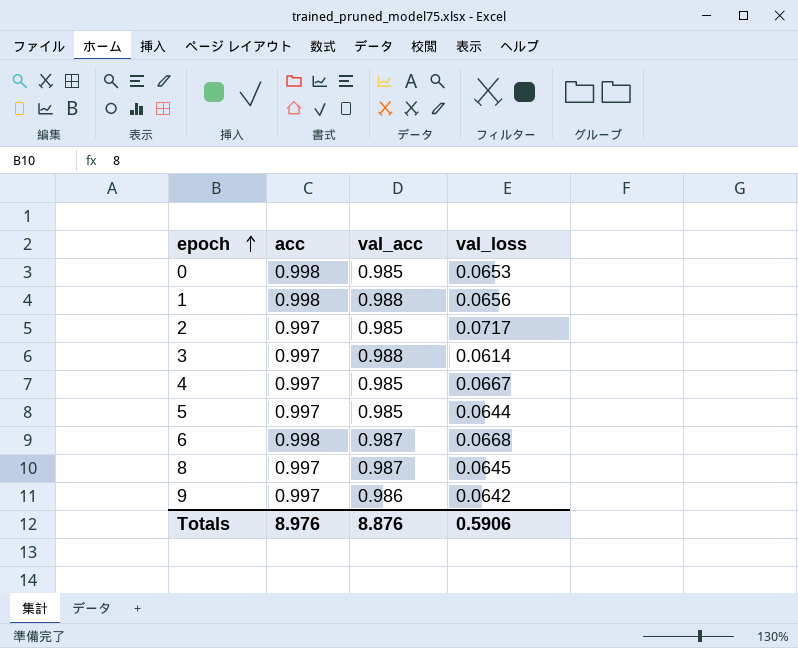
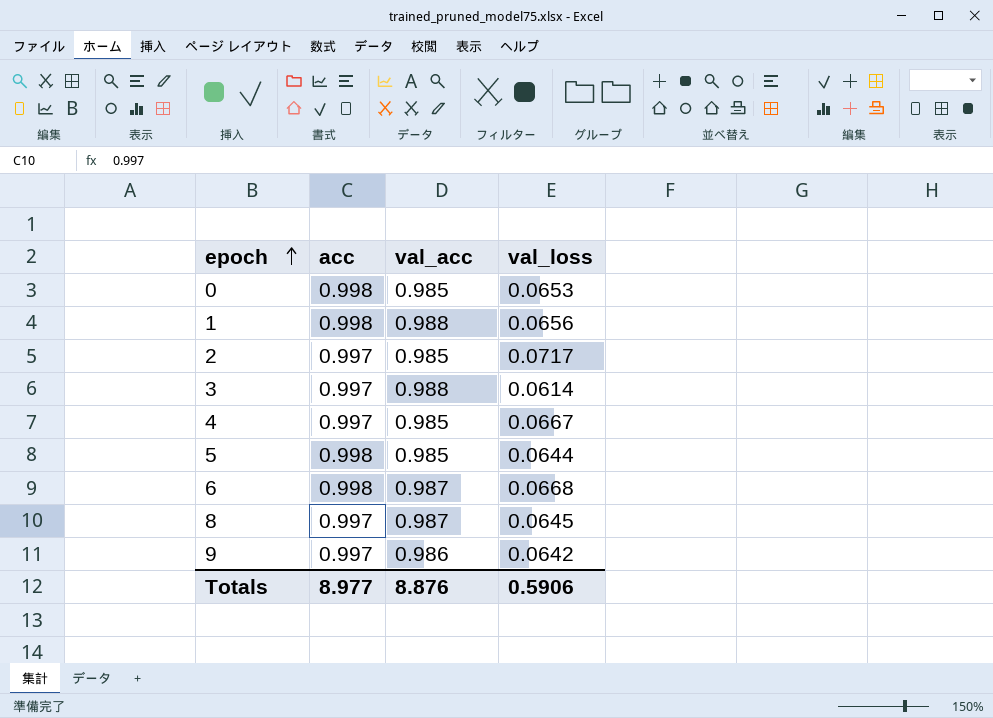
5 | acc: 0.997 -> 0.998
Totals | acc: 8.976 -> 8.977

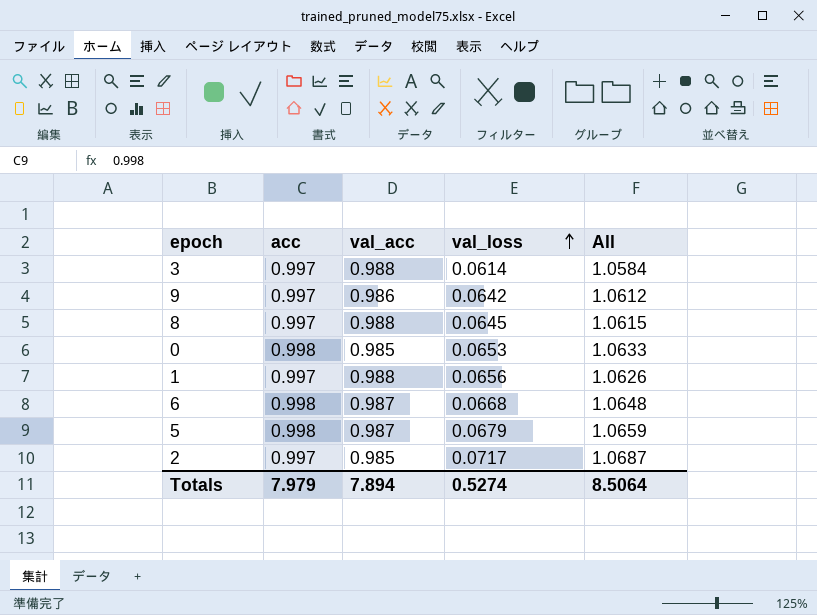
row order: epoch ascending -> val_loss ascending
column All | formula: none -> [acc] + [val_loss]
row 4: 0.997 | 0.985 | 0.0667 -> none
8 | val_acc: 0.987 -> 0.988
1 | acc: 0.998 -> 0.997
5 | val_acc: 0.985 -> 0.987
5 | val_loss: 0.0644 -> 0.0679
Totals | acc: 8.977 -> 7.979
Totals | val_acc: 8.876 -> 7.894
Totals | val_loss: 0.5906 -> 0.5274

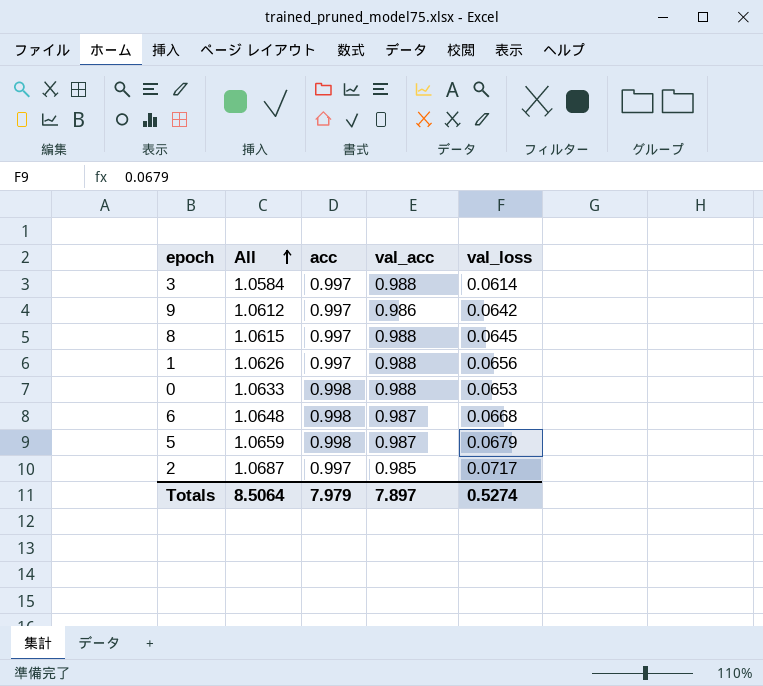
row order: val_loss ascending -> All ascending
column All | position: 5 -> 2
0 | val_acc: 0.985 -> 0.988
Totals | val_acc: 7.894 -> 7.897

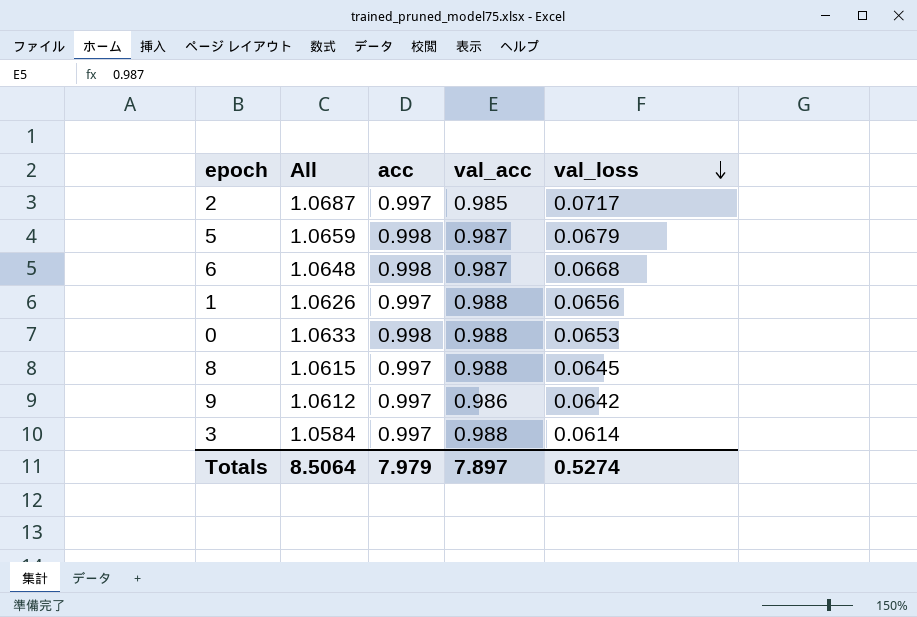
row order: All ascending -> val_loss descending

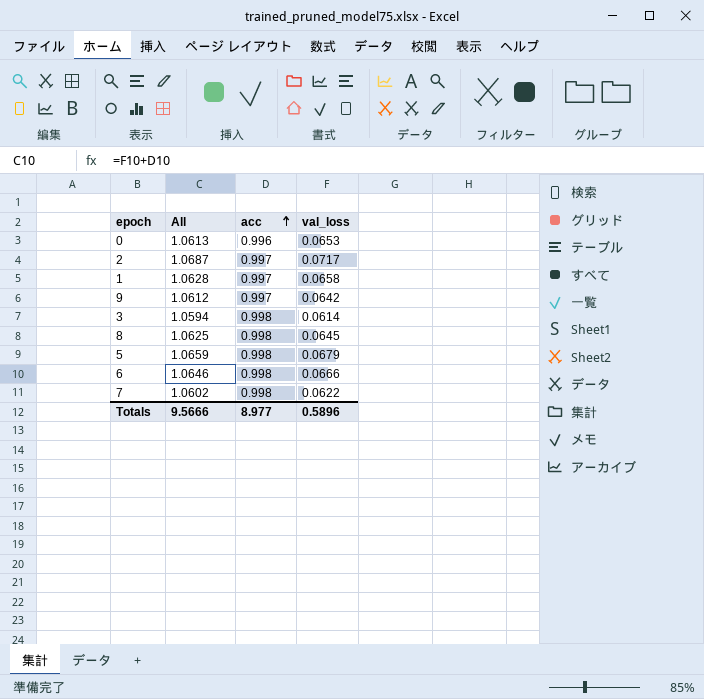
row order: val_loss descending -> acc ascending
column val_acc | position: 4 -> none
0 | All: 1.0633 -> 1.0613
0 | acc: 0.998 -> 0.996
1 | All: 1.0626 -> 1.0628
1 | val_loss: 0.0656 -> 0.0658
3 | All: 1.0584 -> 1.0594
3 | acc: 0.997 -> 0.998
8 | All: 1.0615 -> 1.0625
8 | acc: 0.997 -> 0.998
6 | All: 1.0648 -> 1.0646
6 | val_loss: 0.0668 -> 0.0666
row 7: none -> 1.0602 | 0.998 | 0.0622
Totals | All: 8.5064 -> 9.5666
Totals | acc: 7.979 -> 8.977
Totals | val_loss: 0.5274 -> 0.5896

